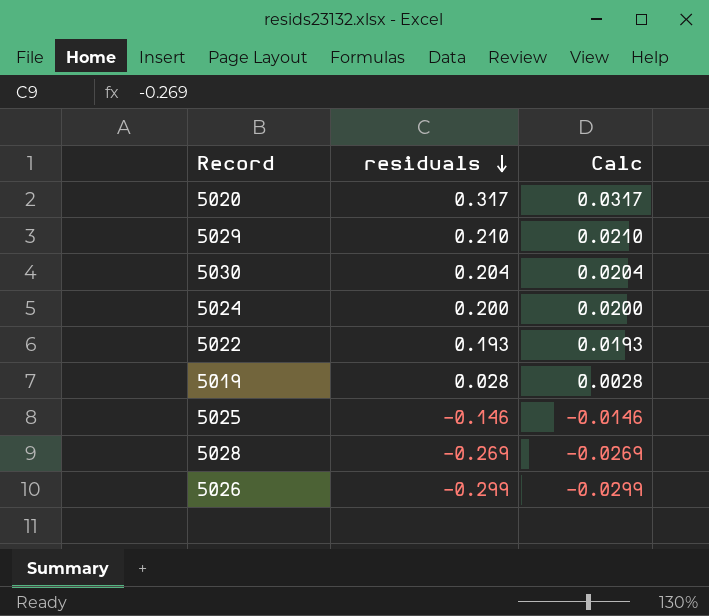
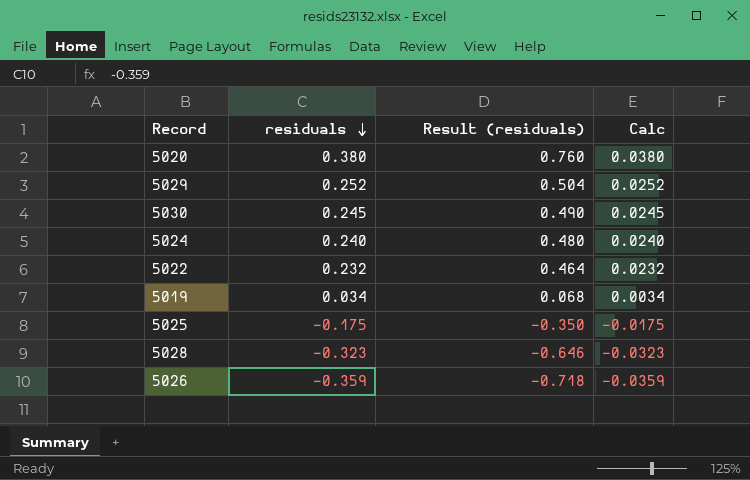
column Result (residuals) | formula: none -> [residuals] * 2
5020 | residuals: 0.317 -> 0.380
5020 | Calc: 0.0317 -> 0.0380
5029 | residuals: 0.210 -> 0.252
5029 | Calc: 0.0210 -> 0.0252
5030 | residuals: 0.204 -> 0.245
5030 | Calc: 0.0204 -> 0.0245
5024 | residuals: 0.200 -> 0.240
5024 | Calc: 0.0200 -> 0.0240
5022 | residuals: 0.193 -> 0.232
5022 | Calc: 0.0193 -> 0.0232
5019 | residuals: 0.028 -> 0.034
5019 | Calc: 0.0028 -> 0.0034
5025 | residuals: -0.146 -> -0.175
5025 | Calc: -0.0146 -> -0.0175
5028 | residuals: -0.269 -> -0.323
5028 | Calc: -0.0269 -> -0.0323
5026 | residuals: -0.299 -> -0.359
5026 | Calc: -0.0299 -> -0.0359

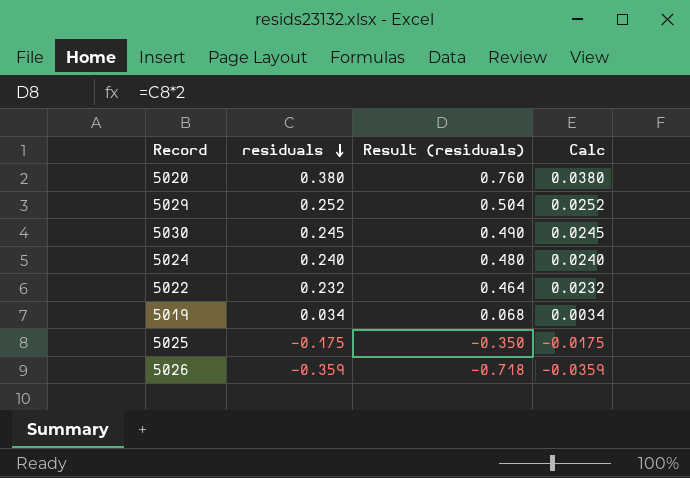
row 5028: -0.323 | -0.646 | -0.0323 -> none

